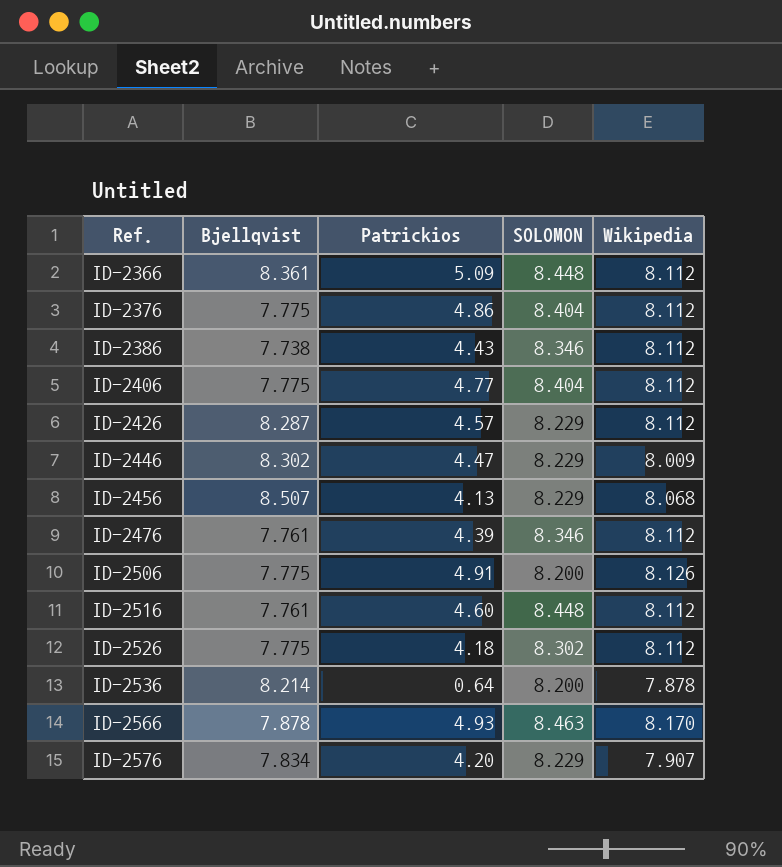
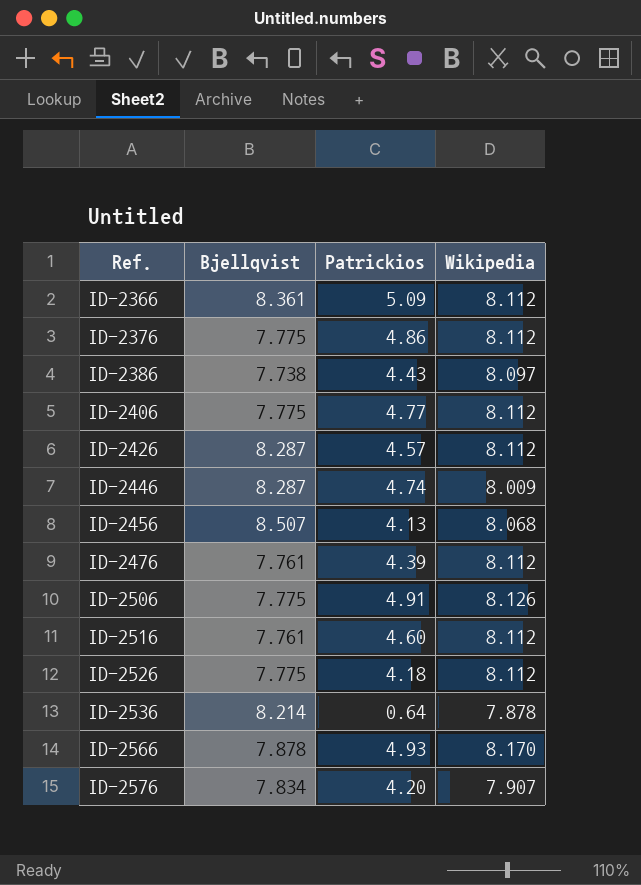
column SOLOMON | position: 4 -> none
ID-2386 | Wikipedia: 8.112 -> 8.097
ID-2446 | Bjellqvist: 8.302 -> 8.287
ID-2446 | Patrickios: 4.47 -> 4.74

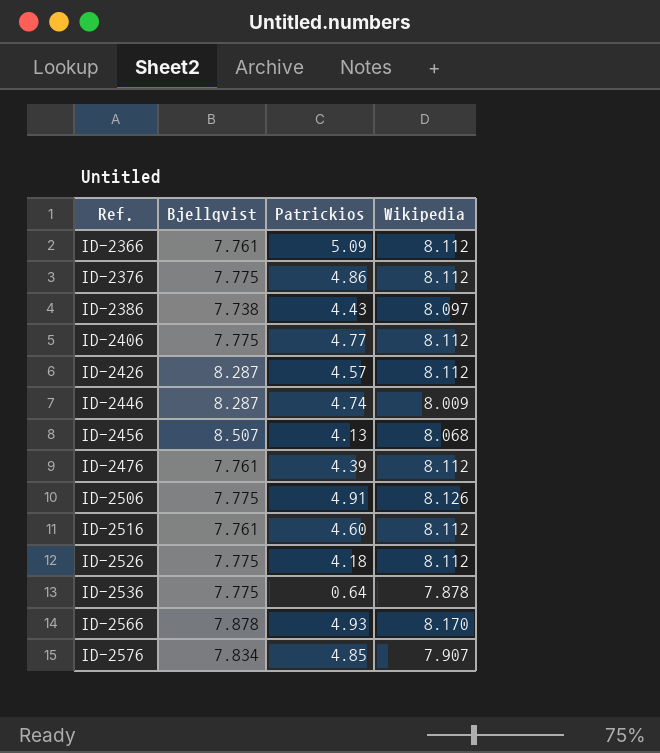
ID-2366 | Bjellqvist: 8.361 -> 7.761
ID-2536 | Bjellqvist: 8.214 -> 7.775
ID-2576 | Patrickios: 4.20 -> 4.85

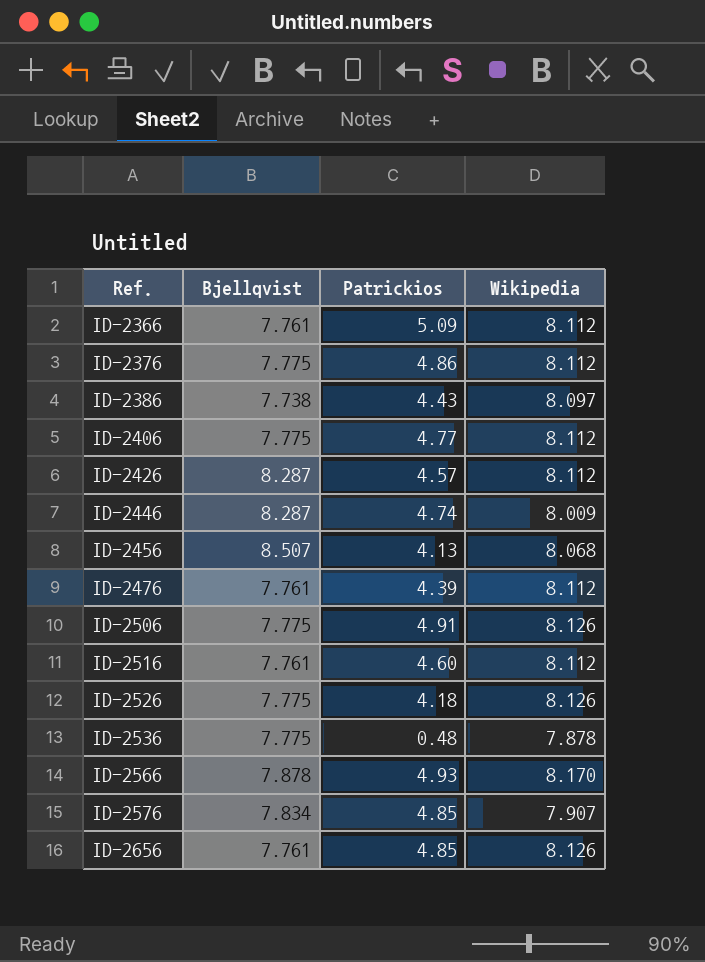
ID-2526 | Wikipedia: 8.112 -> 8.126
ID-2536 | Patrickios: 0.64 -> 0.48
row ID-2656: none -> 7.761 | 4.85 | 8.126

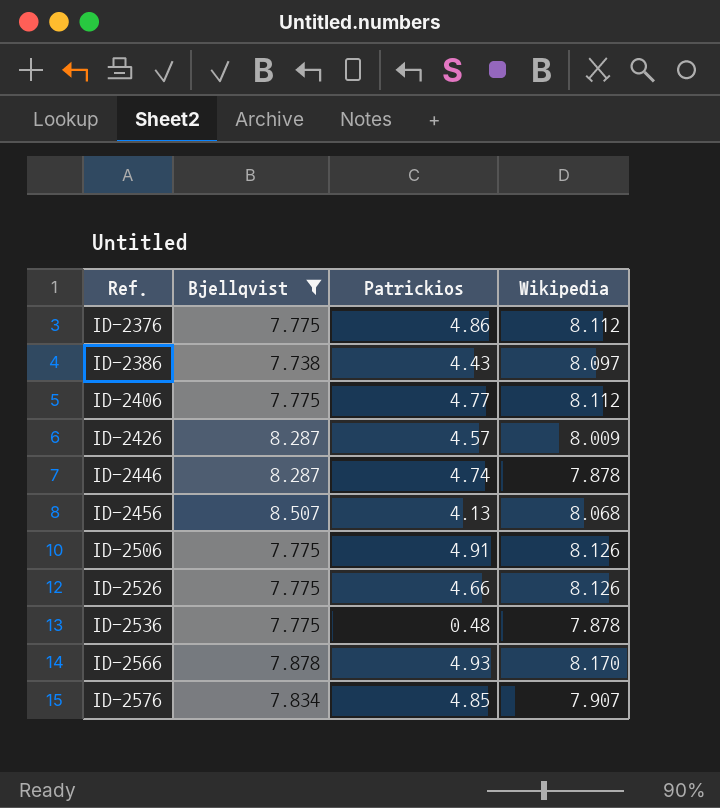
filter: none -> Bjellqvist != 7.761
ID-2426 | Wikipedia: 8.112 -> 8.009
ID-2446 | Wikipedia: 8.009 -> 7.878
ID-2526 | Patrickios: 4.18 -> 4.66

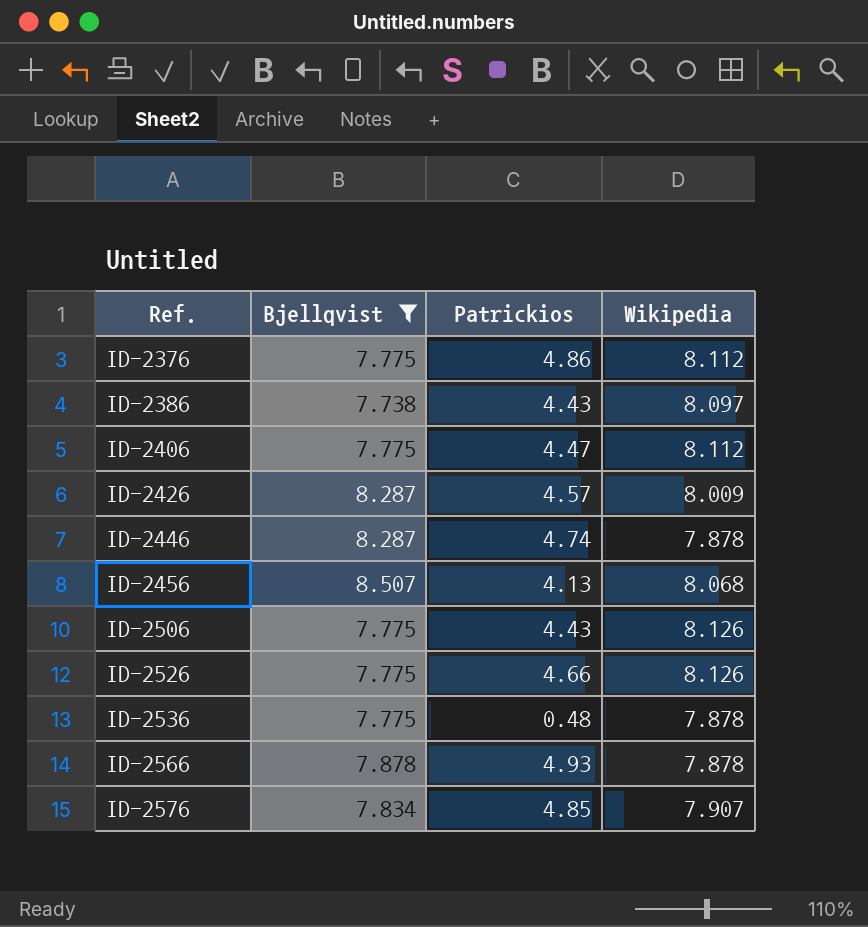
ID-2406 | Patrickios: 4.77 -> 4.47
ID-2506 | Patrickios: 4.91 -> 4.43
ID-2566 | Wikipedia: 8.170 -> 7.878

